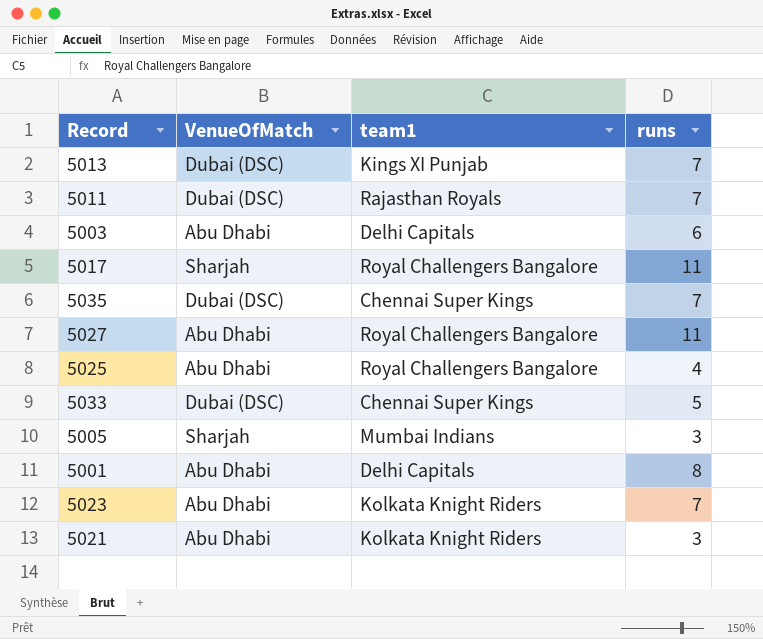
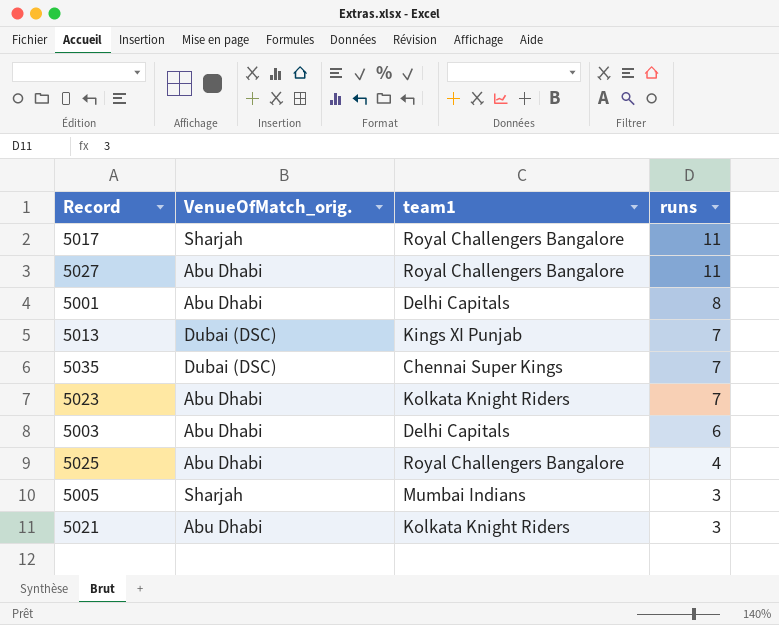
row order: none -> runs descending
column name: VenueOfMatch -> VenueOfMatch_orig.
row 5011: Dubai (DSC) | Rajasthan Royals | 7 -> none
row 5033: Dubai (DSC) | Chennai Super Kings | 5 -> none

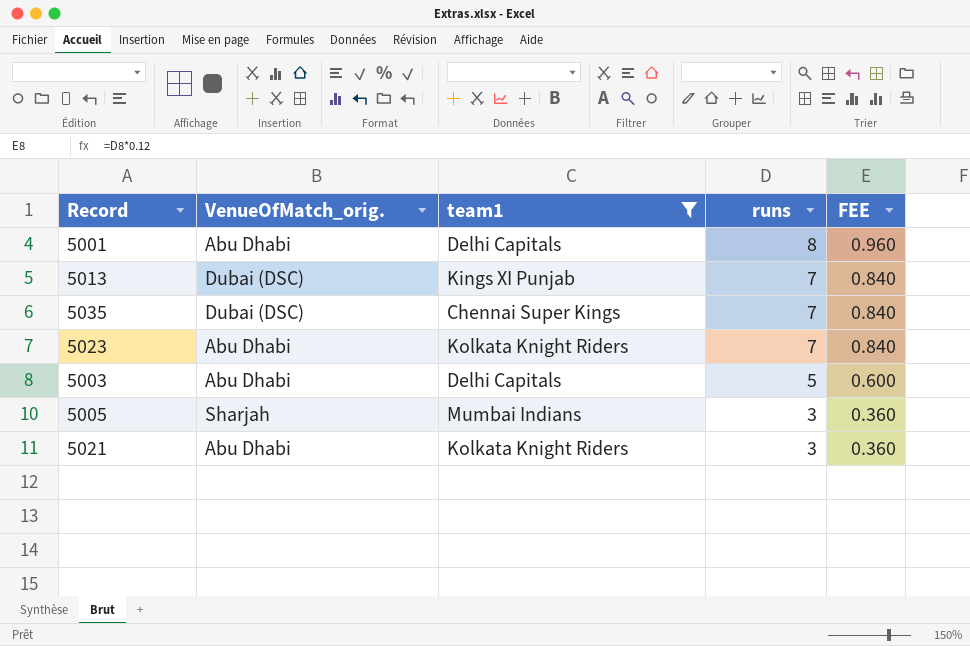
filter: none -> team1 != Royal Challengers Bangalore
column FEE | formula: none -> [runs] * 0.12
5003 | runs: 6 -> 5

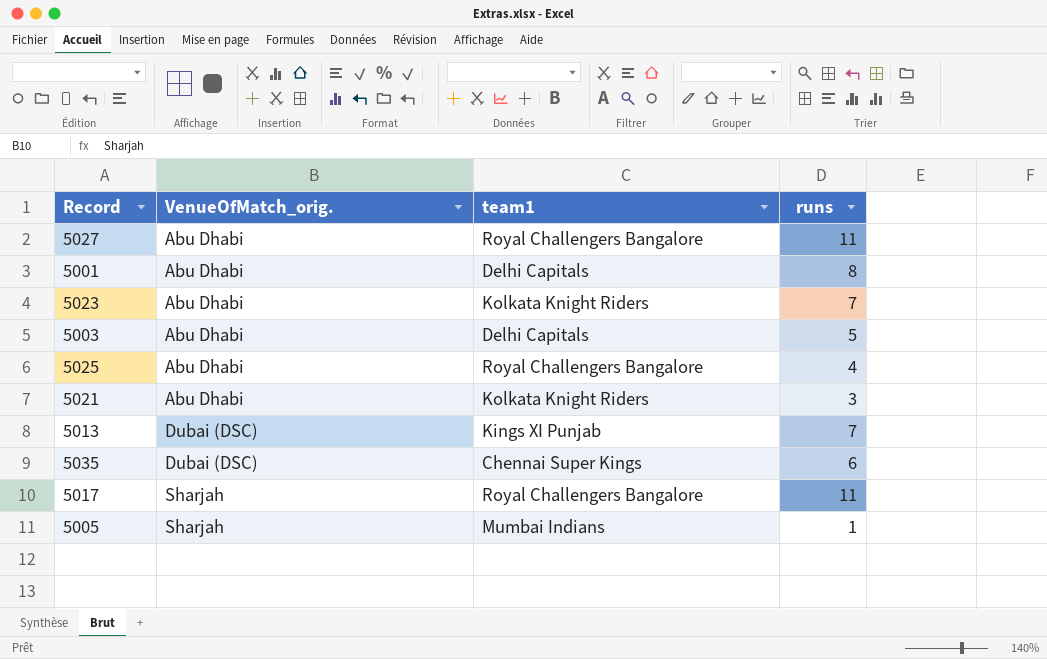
filter: team1 != Royal Challengers Bangalore -> none
row order: runs descending -> VenueOfMatch_orig. ascending
column FEE | formula: [runs] * 0.12 -> none
5035 | runs: 7 -> 6
5005 | runs: 3 -> 1

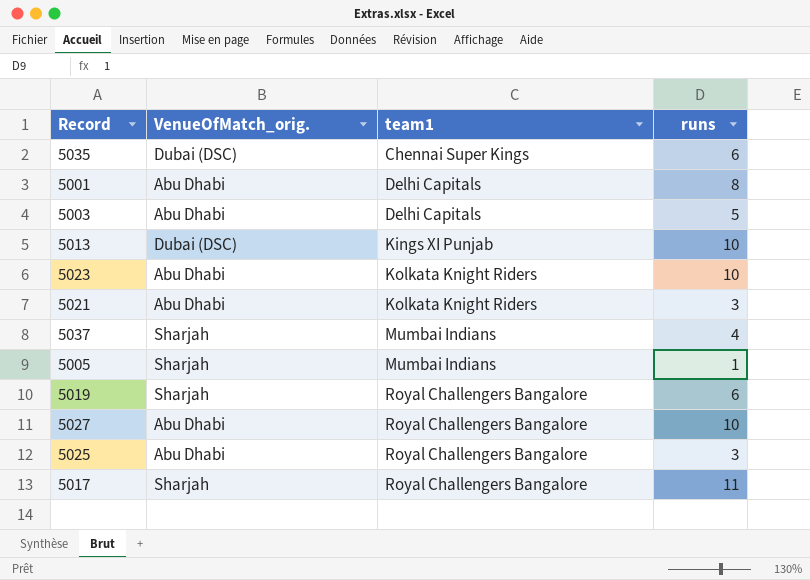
row order: VenueOfMatch_orig. ascending -> team1 ascending
5013 | runs: 7 -> 10
5023 | runs: 7 -> 10
row 5037: none -> Sharjah | Mumbai Indians | 4
row 5019: none -> Sharjah | Royal Challengers Bangalore | 6
5027 | runs: 11 -> 10
5025 | runs: 4 -> 3

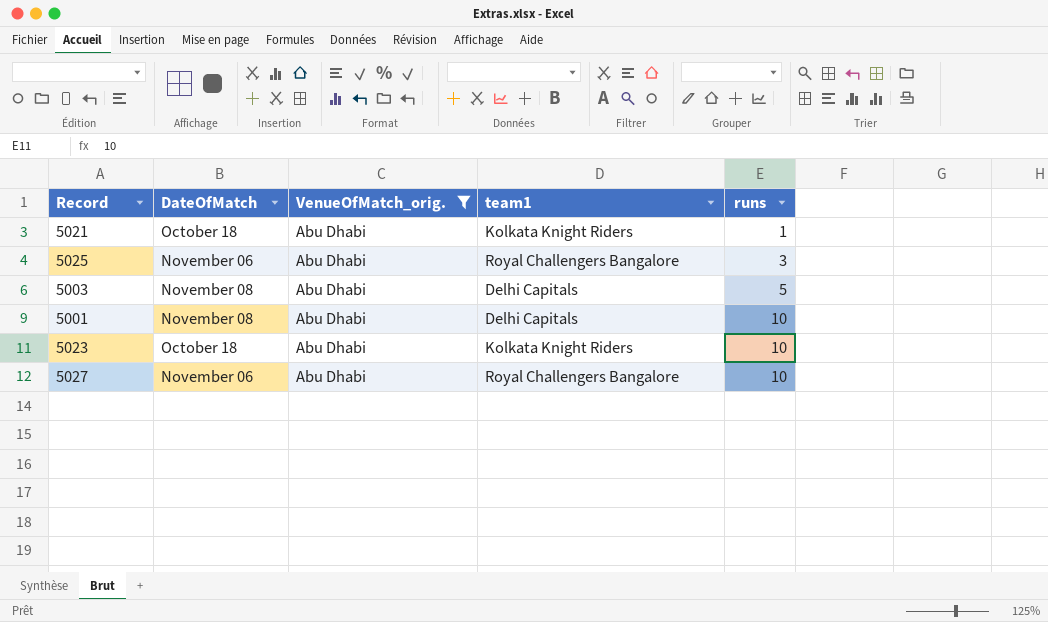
filter: none -> VenueOfMatch_orig. = Abu Dhabi
row order: team1 ascending -> runs ascending
column DateOfMatch | position: none -> 2
5021 | runs: 3 -> 1
5001 | runs: 8 -> 10

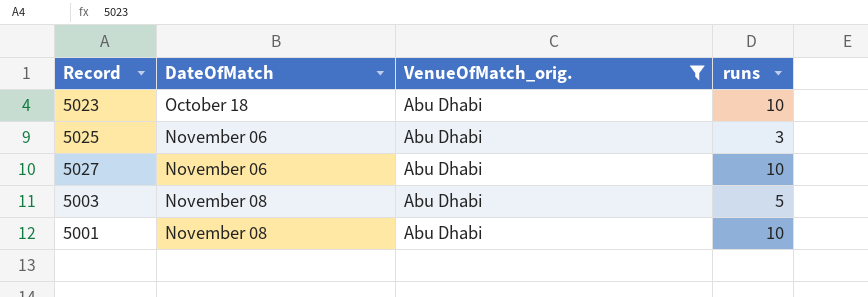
row order: runs ascending -> DateOfMatch ascending
column team1 | position: 4 -> none
row 5021: October 18 | Abu Dhabi | Kolkata Knight Riders | 1 -> none

